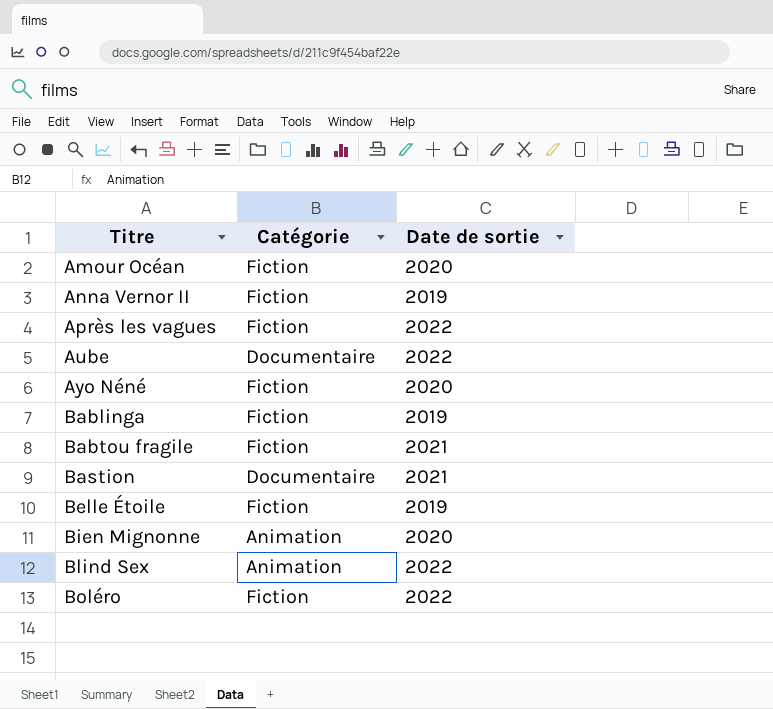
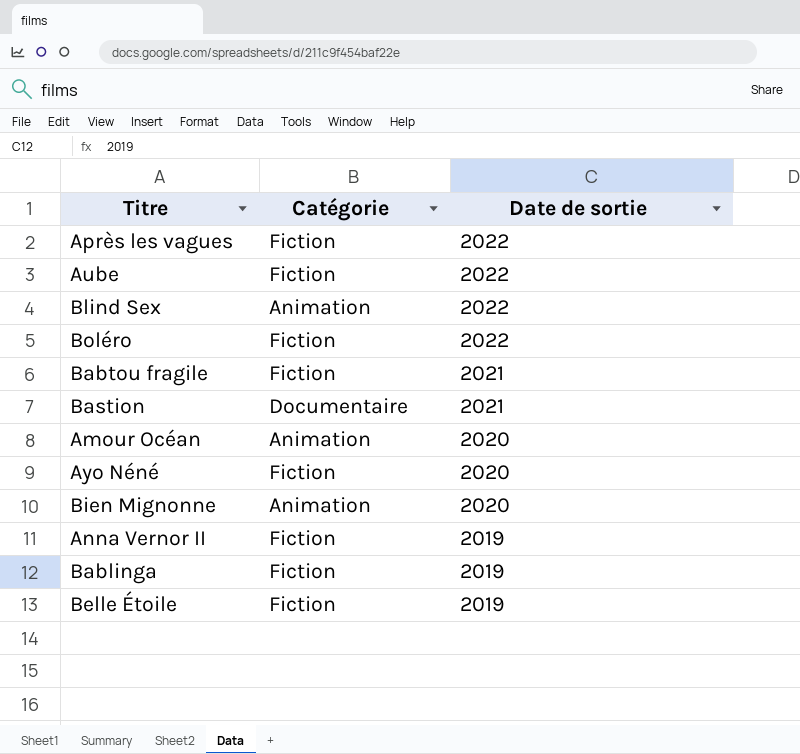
row order: Titre ascending -> Date de sortie descending
Aube | Catégorie: Documentaire -> Fiction
Amour Océan | Catégorie: Fiction -> Animation

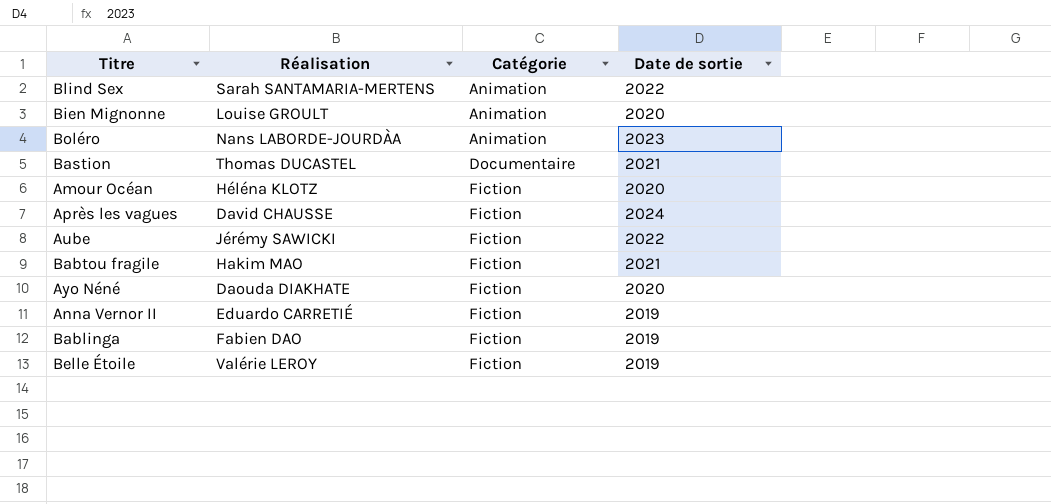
row order: Date de sortie descending -> Catégorie ascending
column Réalisation | position: none -> 2
Boléro | Catégorie: Fiction -> Animation
Boléro | Date de sortie: 2022 -> 2023
Amour Océan | Catégorie: Animation -> Fiction
Après les vagues | Date de sortie: 2022 -> 2024

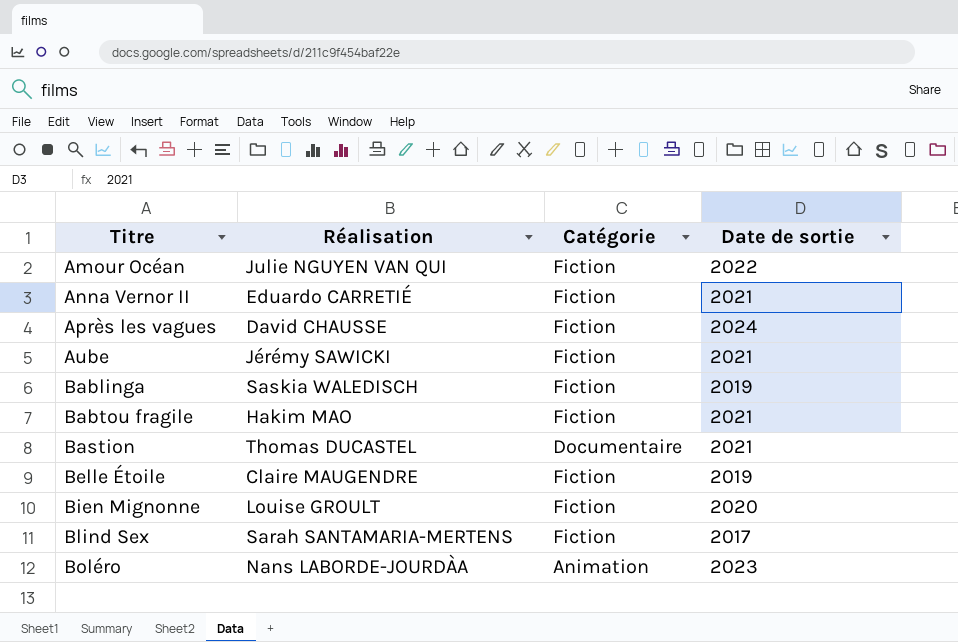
row order: Catégorie ascending -> Titre ascending
row Ayo Néné: Daouda DIAKHATE | Fiction | 2020 -> none
Amour Océan | Réalisation: Héléna KLOTZ -> Julie NGUYEN VAN QUI
Amour Océan | Date de sortie: 2020 -> 2022
Anna Vernor II | Date de sortie: 2019 -> 2021
Aube | Date de sortie: 2022 -> 2021
Bablinga | Réalisation: Fabien DAO -> Saskia WALEDISCH
Belle Étoile | Réalisation: Valérie LEROY -> Claire MAUGENDRE
Bien Mignonne | Catégorie: Animation -> Fiction
Blind Sex | Catégorie: Animation -> Fiction
Blind Sex | Date de sortie: 2022 -> 2017

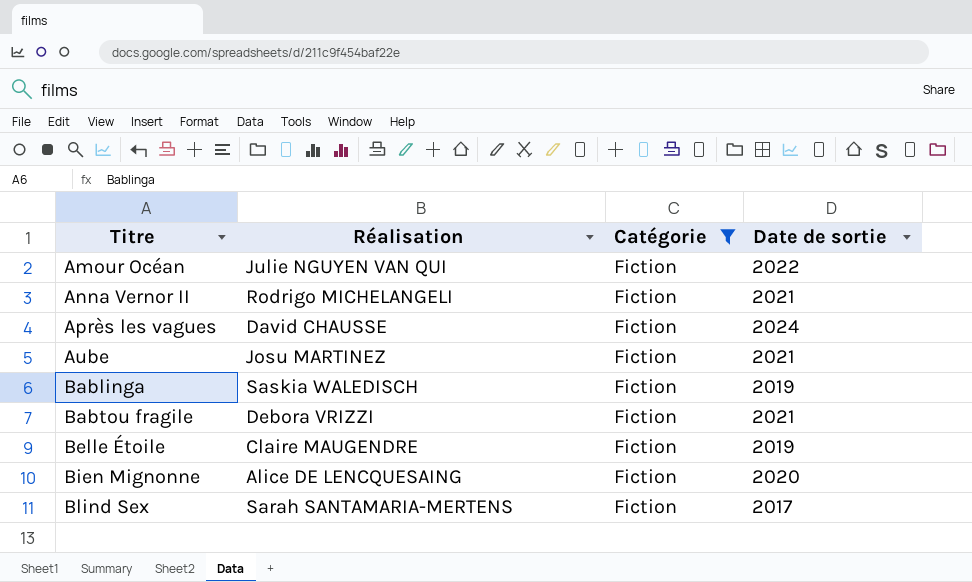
filter: none -> Catégorie = Fiction
Anna Vernor II | Réalisation: Eduardo CARRETIÉ -> Rodrigo MICHELANGELI
Aube | Réalisation: Jérémy SAWICKI -> Josu MARTINEZ
Babtou fragile | Réalisation: Hakim MAO -> Debora VRIZZI
Bien Mignonne | Réalisation: Louise GROULT -> Alice DE LENCQUESAING

